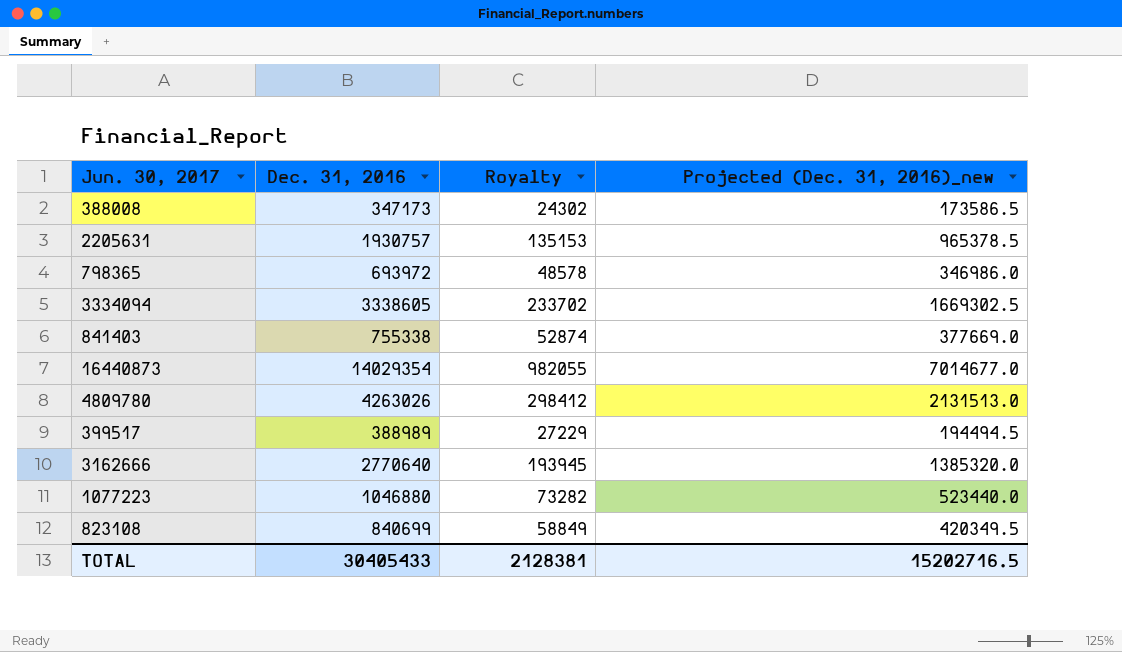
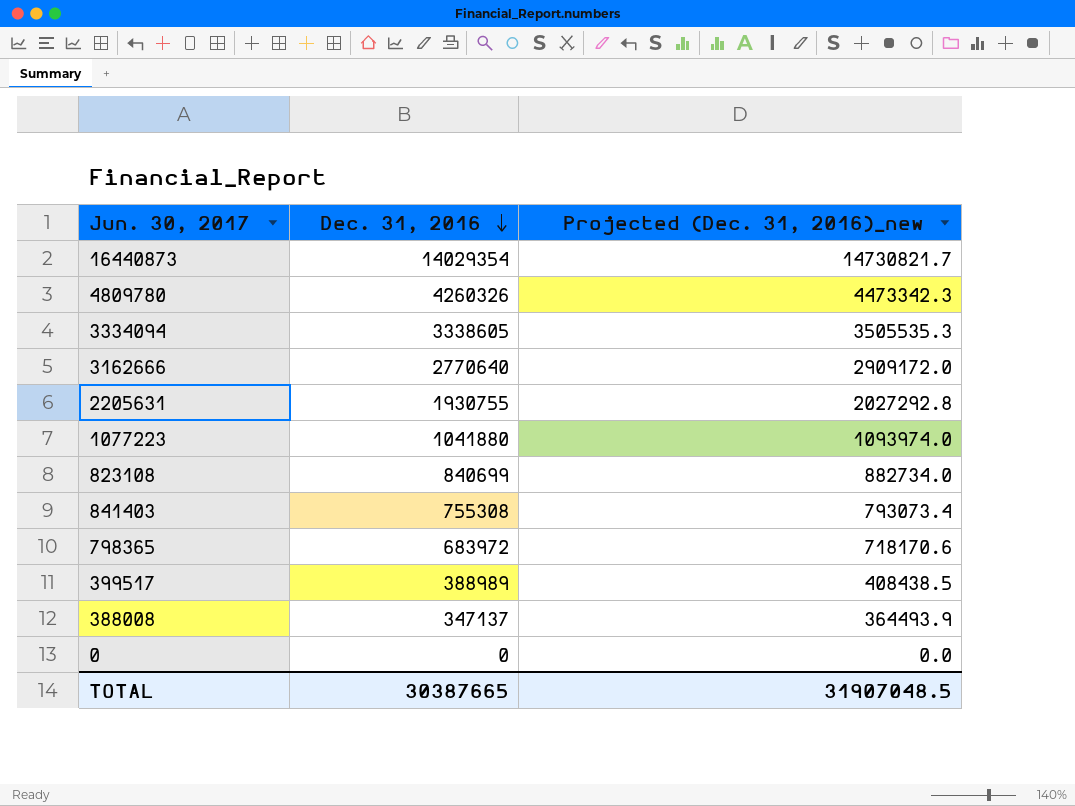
row order: none -> Dec. 31, 2016 descending
column Royalty | formula: [Dec. 31, 2016] * 0.07 -> none
column Projected (Dec. 31, 2016)_new | formula: [Dec. 31, 2016] * 0.5 -> [Dec. 31, 2016] * 1.05
4809780 | Dec. 31, 2016: 4263026 -> 4260326
2205631 | Dec. 31, 2016: 1930757 -> 1930755
1077223 | Dec. 31, 2016: 1046880 -> 1041880
841403 | Dec. 31, 2016: 755338 -> 755308
798365 | Dec. 31, 2016: 693972 -> 683972
388008 | Dec. 31, 2016: 347173 -> 347137
row 0: none -> 0 | 0.0
TOTAL | Dec. 31, 2016: 30405433 -> 30387665
TOTAL | Projected (Dec. 31, 2016)_new: 15202716.5 -> 31907048.5

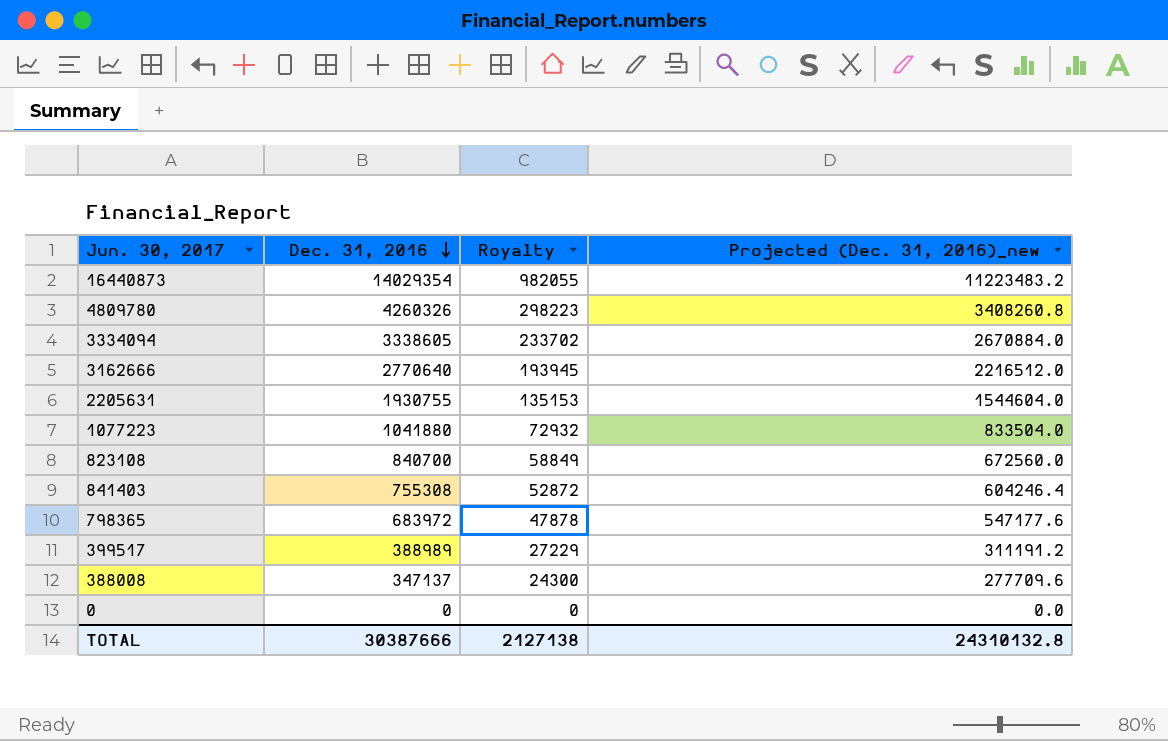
column Royalty | formula: none -> [Dec. 31, 2016] * 0.07
column Projected (Dec. 31, 2016)_new | formula: [Dec. 31, 2016] * 1.05 -> [Dec. 31, 2016] * 0.8
823108 | Dec. 31, 2016: 840699 -> 840700
TOTAL | Dec. 31, 2016: 30387665 -> 30387666
TOTAL | Projected (Dec. 31, 2016)_new: 31907048.5 -> 24310132.8

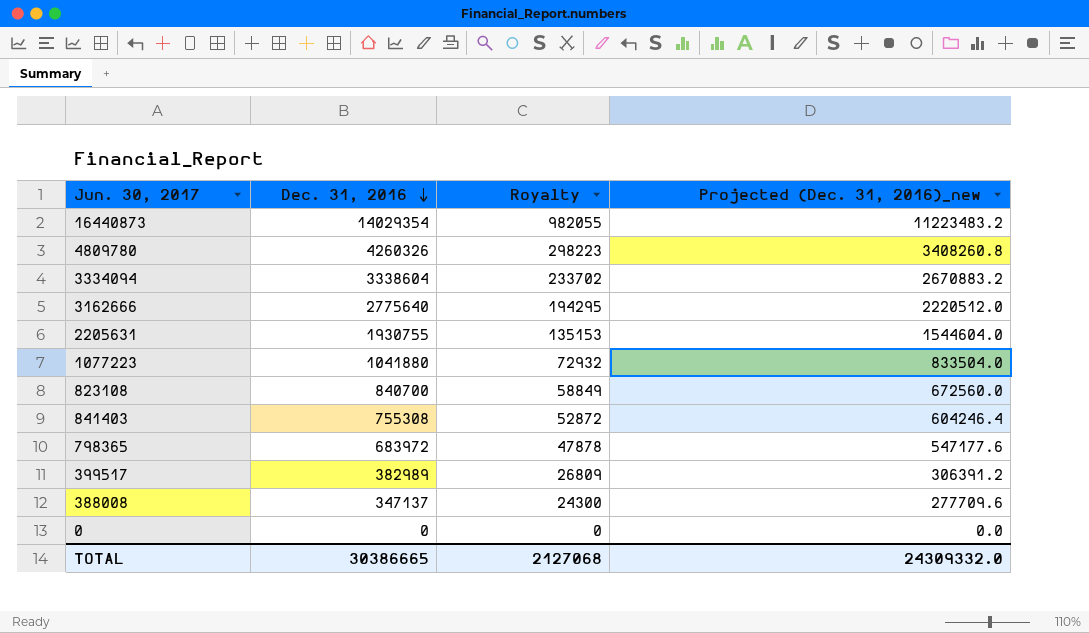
3334094 | Dec. 31, 2016: 3338605 -> 3338604
3334094 | Projected (Dec. 31, 2016)_new: 2670884.0 -> 2670883.2
3162666 | Dec. 31, 2016: 2770640 -> 2775640
3162666 | Royalty: 193945 -> 194295
3162666 | Projected (Dec. 31, 2016)_new: 2216512.0 -> 2220512.0
399517 | Dec. 31, 2016: 388989 -> 382989
399517 | Royalty: 27229 -> 26809
399517 | Projected (Dec. 31, 2016)_new: 311191.2 -> 306391.2
TOTAL | Dec. 31, 2016: 30387666 -> 30386665
TOTAL | Royalty: 2127138 -> 2127068
TOTAL | Projected (Dec. 31, 2016)_new: 24310132.8 -> 24309332.0

